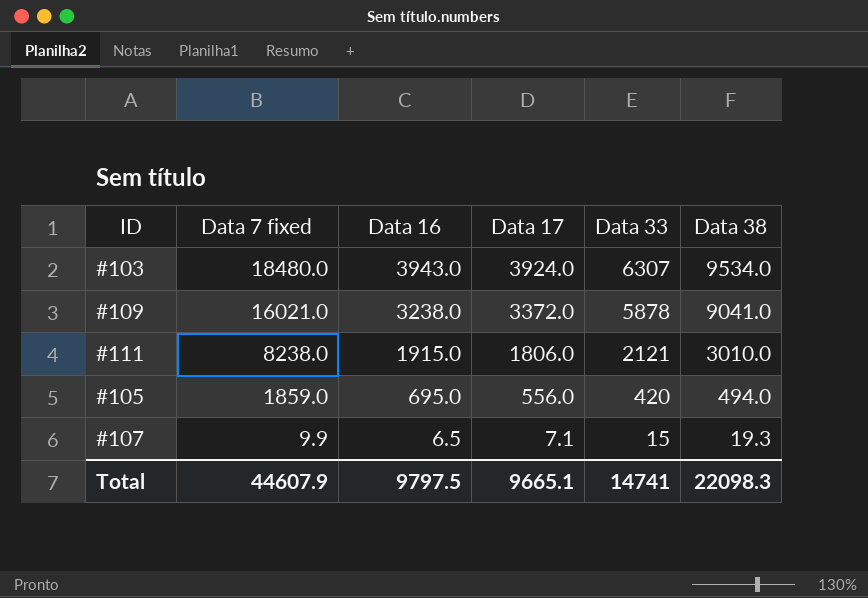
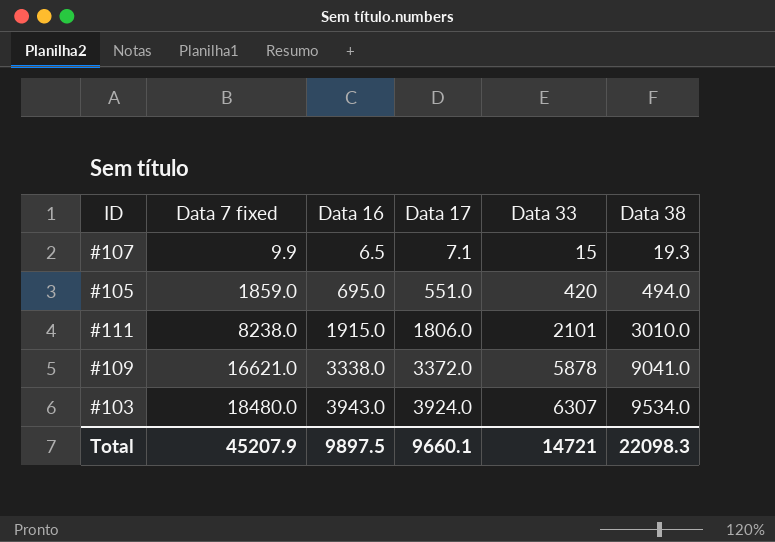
row order: Data 7 fixed descending -> Data 7 fixed ascending
#105 | Data 17: 556.0 -> 551.0
#111 | Data 33: 2121 -> 2101
#109 | Data 7 fixed: 16021.0 -> 16621.0
#109 | Data 16: 3238.0 -> 3338.0
Total | Data 7 fixed: 44607.9 -> 45207.9
Total | Data 16: 9797.5 -> 9897.5
Total | Data 17: 9665.1 -> 9660.1
Total | Data 33: 14741 -> 14721

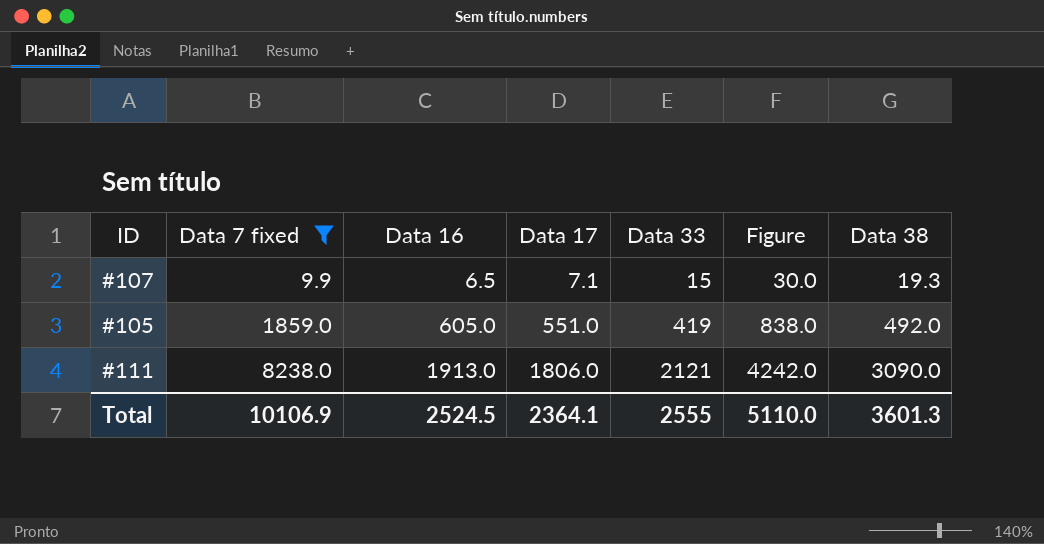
filter: none -> Data 7 fixed <= 8238.0
column Figure | formula: none -> [Data 33] * 2
#105 | Data 16: 695.0 -> 605.0
#105 | Data 33: 420 -> 419
#105 | Data 38: 494.0 -> 492.0
#111 | Data 16: 1915.0 -> 1913.0
#111 | Data 33: 2101 -> 2121
#111 | Data 38: 3010.0 -> 3090.0
Total | Data 7 fixed: 45207.9 -> 10106.9
Total | Data 16: 9897.5 -> 2524.5
Total | Data 17: 9660.1 -> 2364.1
Total | Data 33: 14721 -> 2555
Total | Data 38: 22098.3 -> 3601.3

